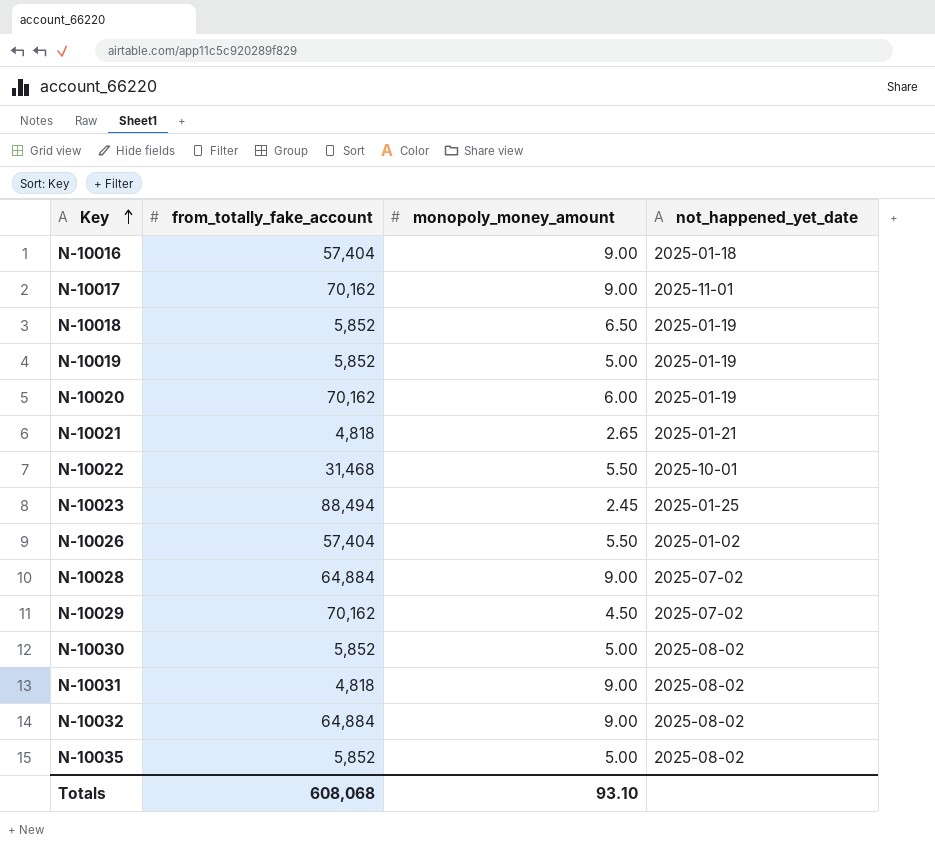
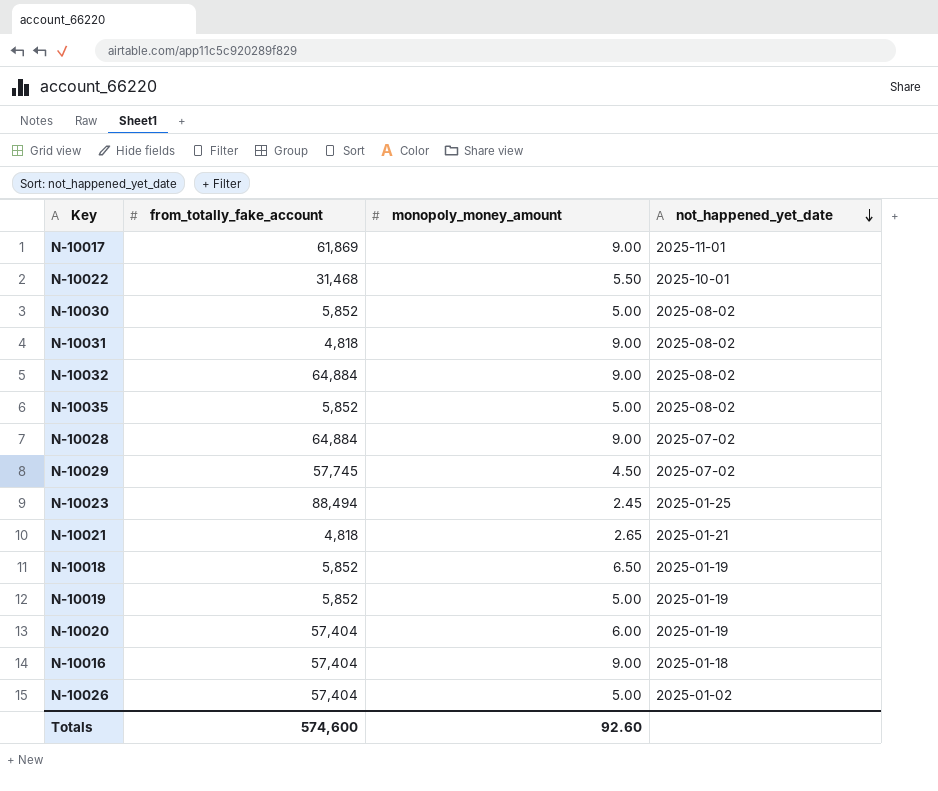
row order: Key ascending -> not_happened_yet_date descending
N-10017 | from_totally_fake_account: 70,162 -> 61,869
N-10029 | from_totally_fake_account: 70,162 -> 57,745
N-10020 | from_totally_fake_account: 70,162 -> 57,404
N-10026 | monopoly_money_amount: 5.50 -> 5.00
Totals | from_totally_fake_account: 608,068 -> 574,600
Totals | monopoly_money_amount: 93.10 -> 92.60

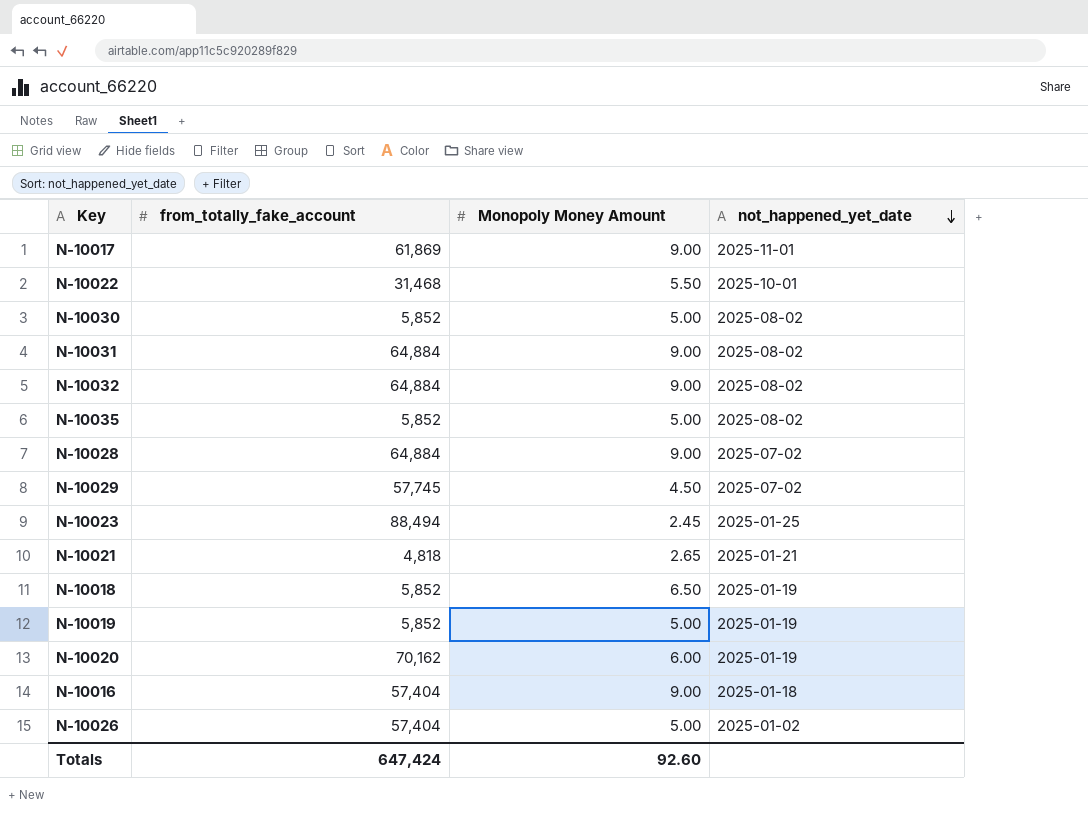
column name: monopoly_money_amount -> Monopoly Money Amount
N-10031 | from_totally_fake_account: 4,818 -> 64,884
N-10020 | from_totally_fake_account: 57,404 -> 70,162
Totals | from_totally_fake_account: 574,600 -> 647,424

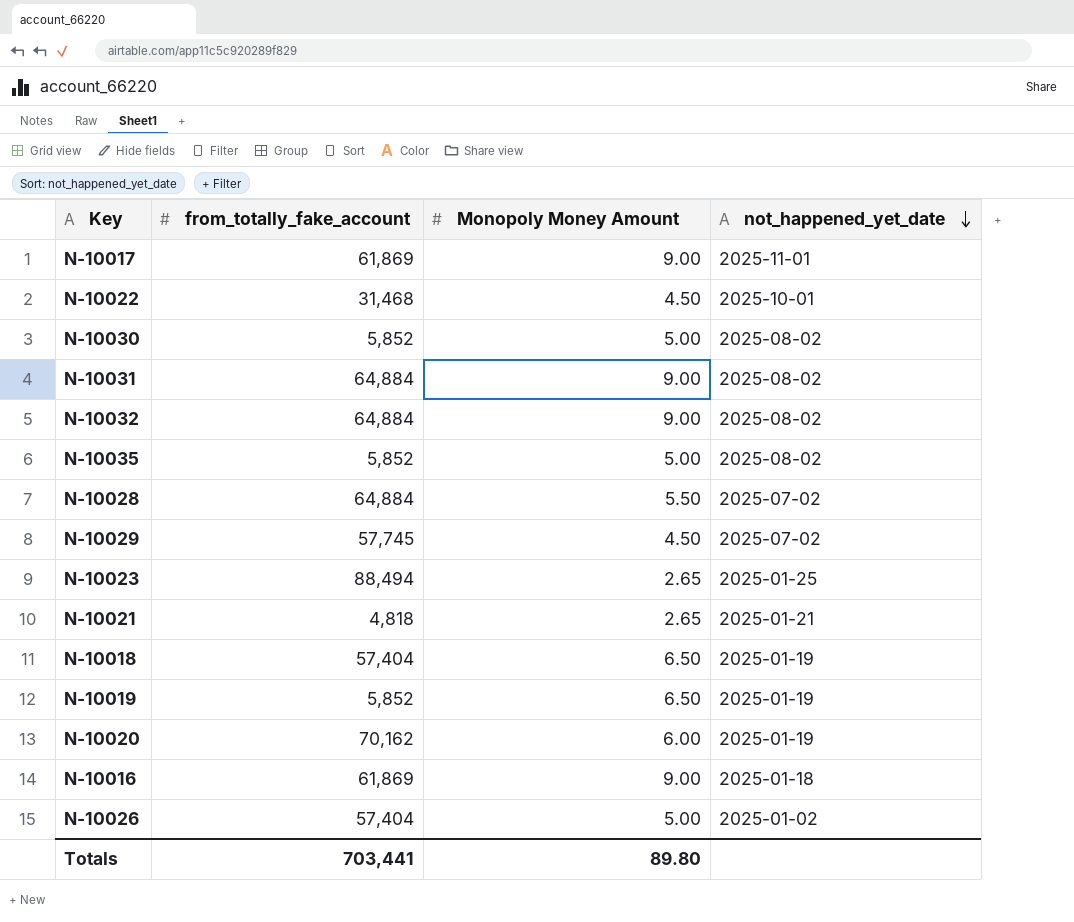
N-10022 | Monopoly Money Amount: 5.50 -> 4.50
N-10028 | Monopoly Money Amount: 9.00 -> 5.50
N-10023 | Monopoly Money Amount: 2.45 -> 2.65
N-10018 | from_totally_fake_account: 5,852 -> 57,404
N-10019 | Monopoly Money Amount: 5.00 -> 6.50
N-10016 | from_totally_fake_account: 57,404 -> 61,869
Totals | from_totally_fake_account: 647,424 -> 703,441
Totals | Monopoly Money Amount: 92.60 -> 89.80

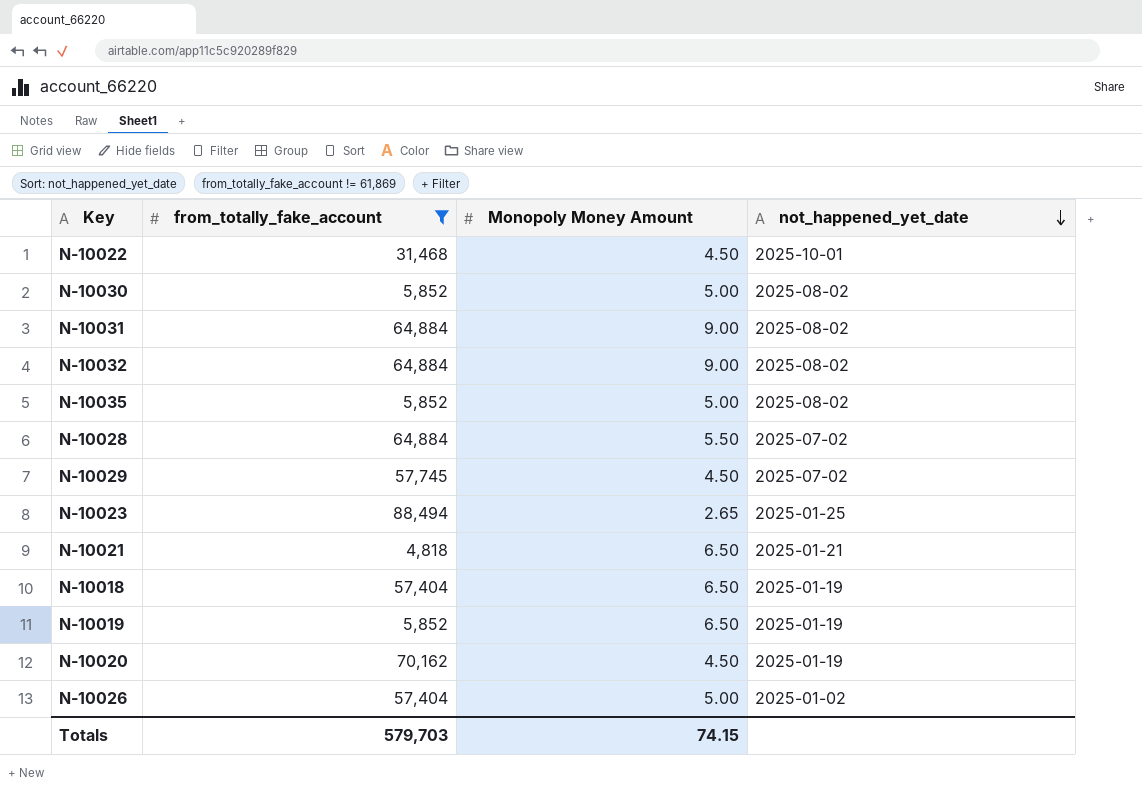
filter: none -> from_totally_fake_account != 61,869
N-10021 | Monopoly Money Amount: 2.65 -> 6.50
N-10020 | Monopoly Money Amount: 6.00 -> 4.50
Totals | from_totally_fake_account: 703,441 -> 579,703
Totals | Monopoly Money Amount: 89.80 -> 74.15

